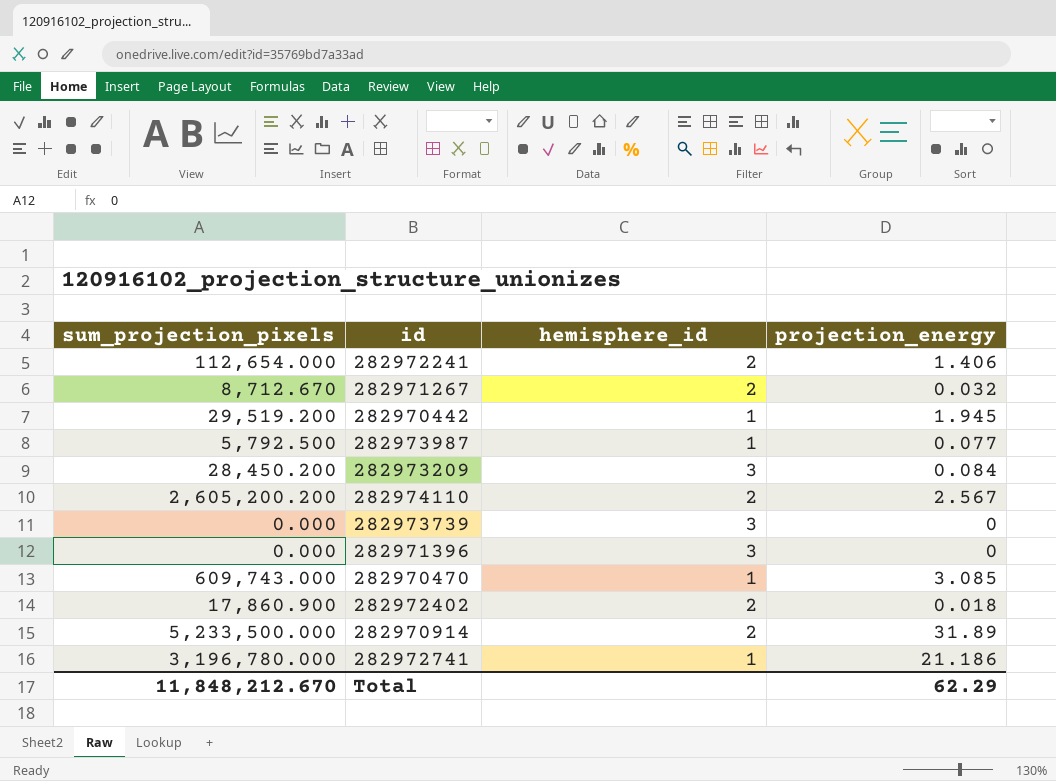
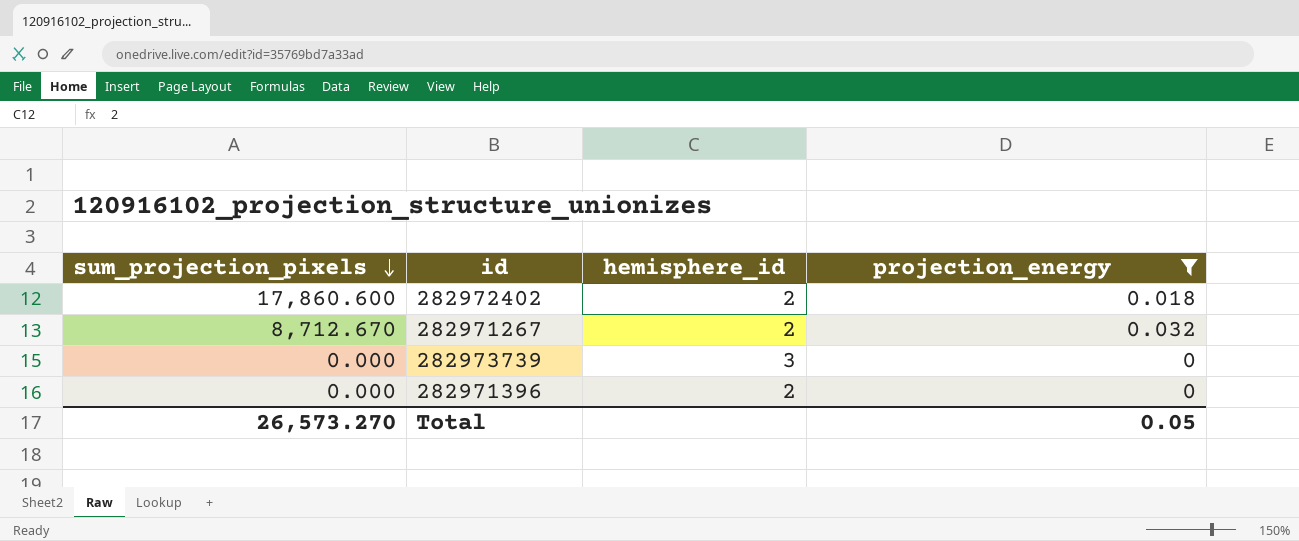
filter: none -> projection_energy <= 0.032
row order: none -> sum_projection_pixels descending
282972402 | sum_projection_pixels: 17,860.900 -> 17,860.600
282971396 | hemisphere_id: 3 -> 2
Total | sum_projection_pixels: 11,848,212.670 -> 26,573.270
Total | projection_energy: 62.29 -> 0.05

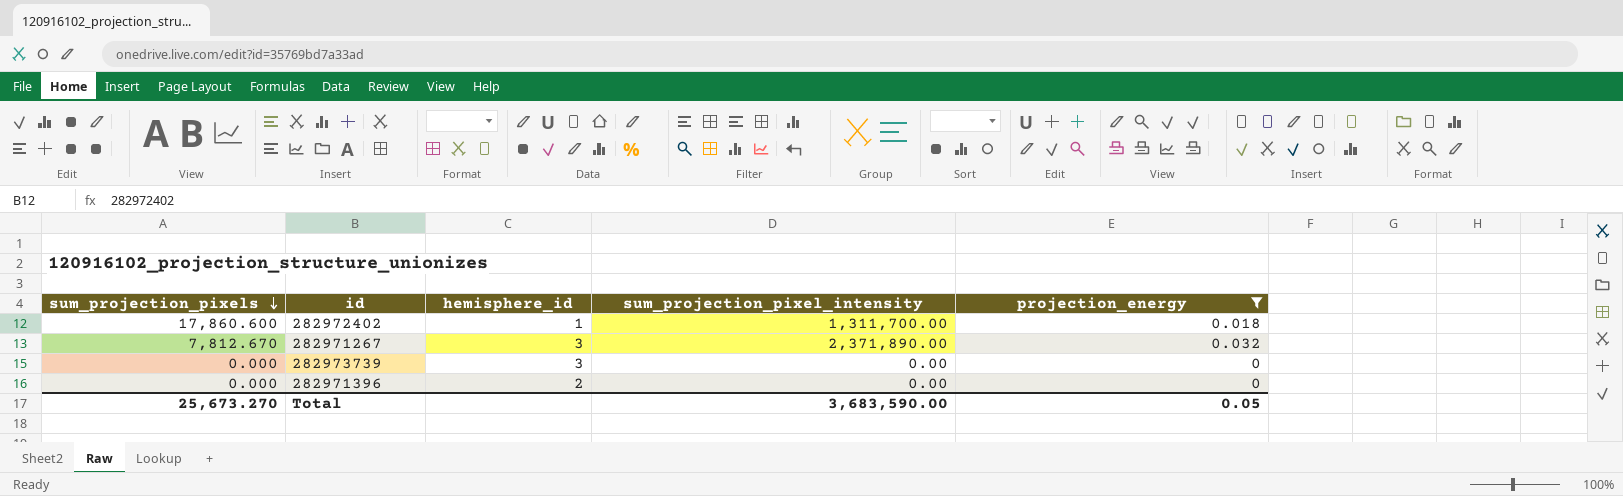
column sum_projection_pixel_intensity | position: none -> 4
282972402 | hemisphere_id: 2 -> 1
282971267 | sum_projection_pixels: 8,712.670 -> 7,812.670
282971267 | hemisphere_id: 2 -> 3
Total | sum_projection_pixels: 26,573.270 -> 25,673.270

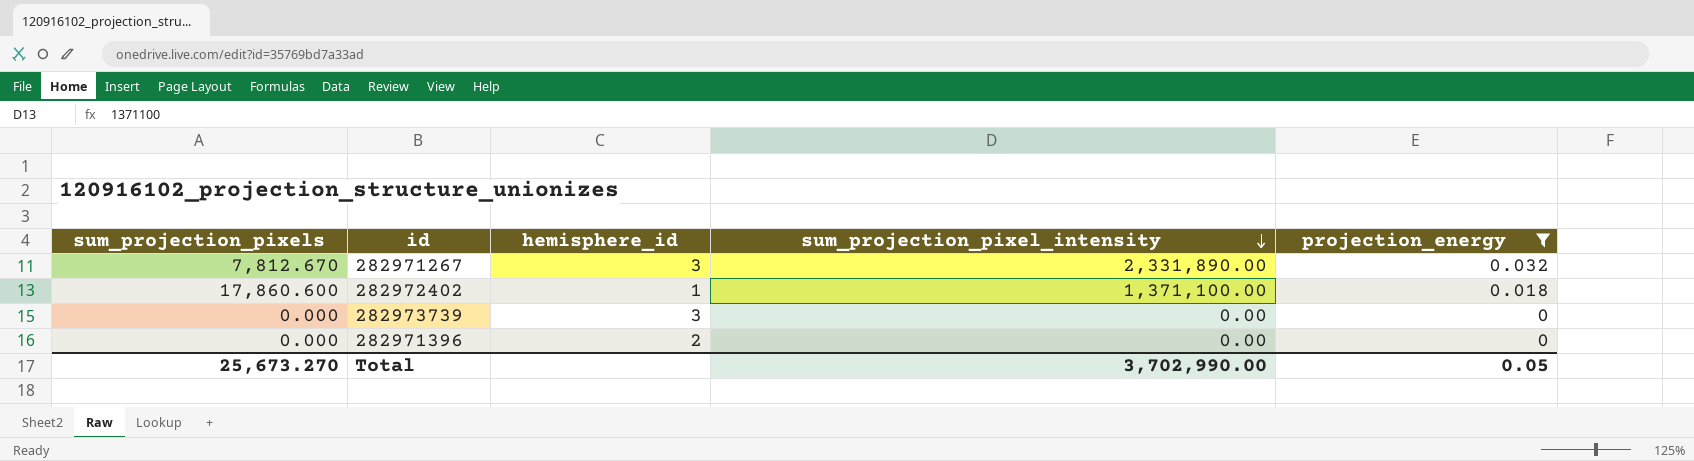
row order: sum_projection_pixels descending -> sum_projection_pixel_intensity descending
282971267 | sum_projection_pixel_intensity: 2,371,890.00 -> 2,331,890.00
282972402 | sum_projection_pixel_intensity: 1,311,700.00 -> 1,371,100.00
Total | sum_projection_pixel_intensity: 3,683,590.00 -> 3,702,990.00

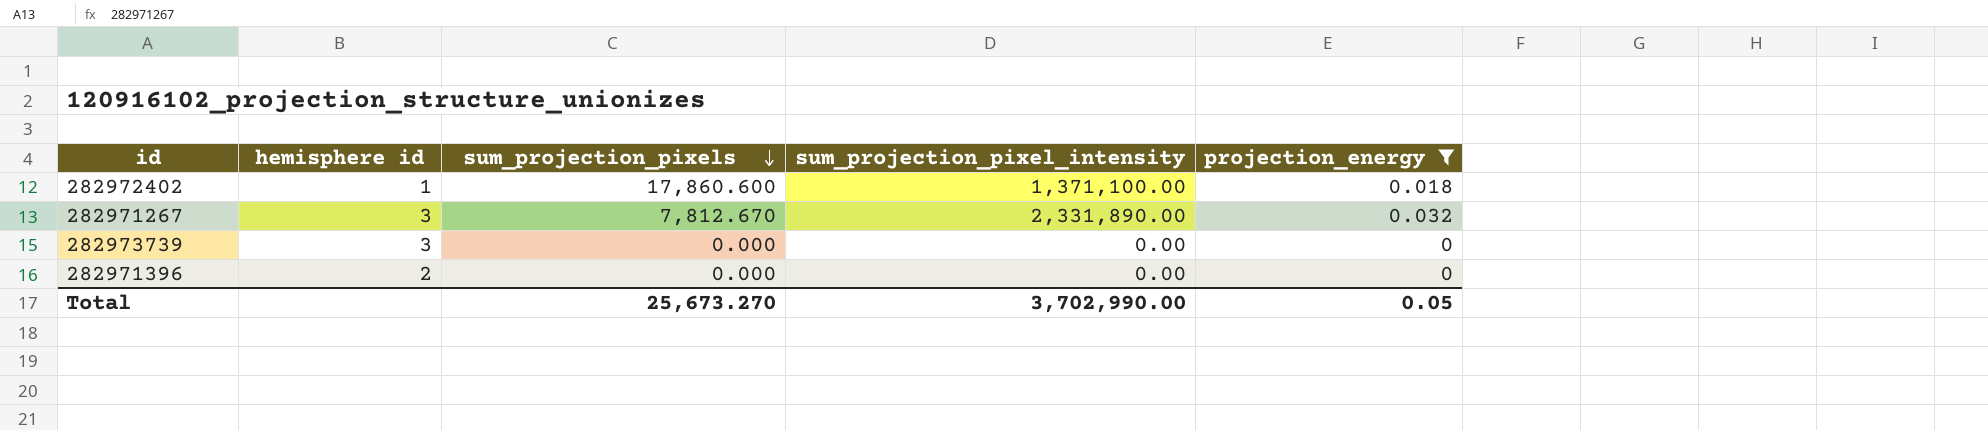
row order: sum_projection_pixel_intensity descending -> sum_projection_pixels descending
column name: hemisphere_id -> hemisphere id
column sum_projection_pixels | position: 1 -> 3

